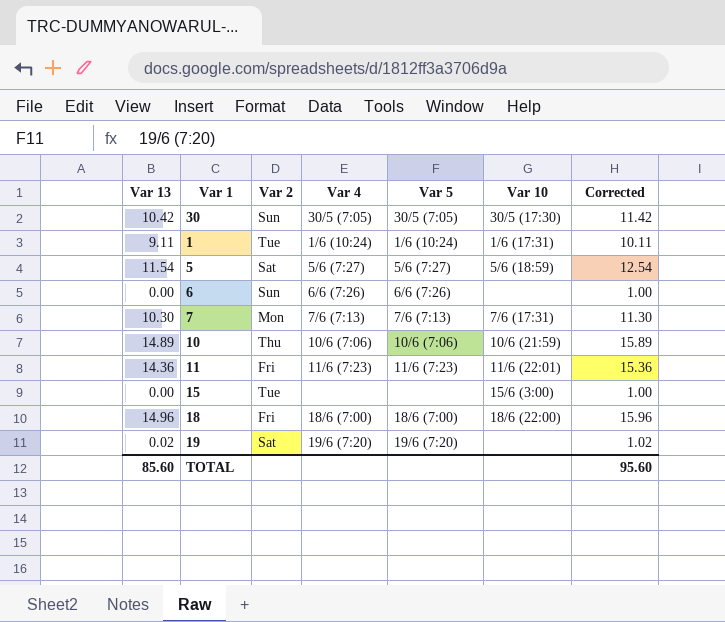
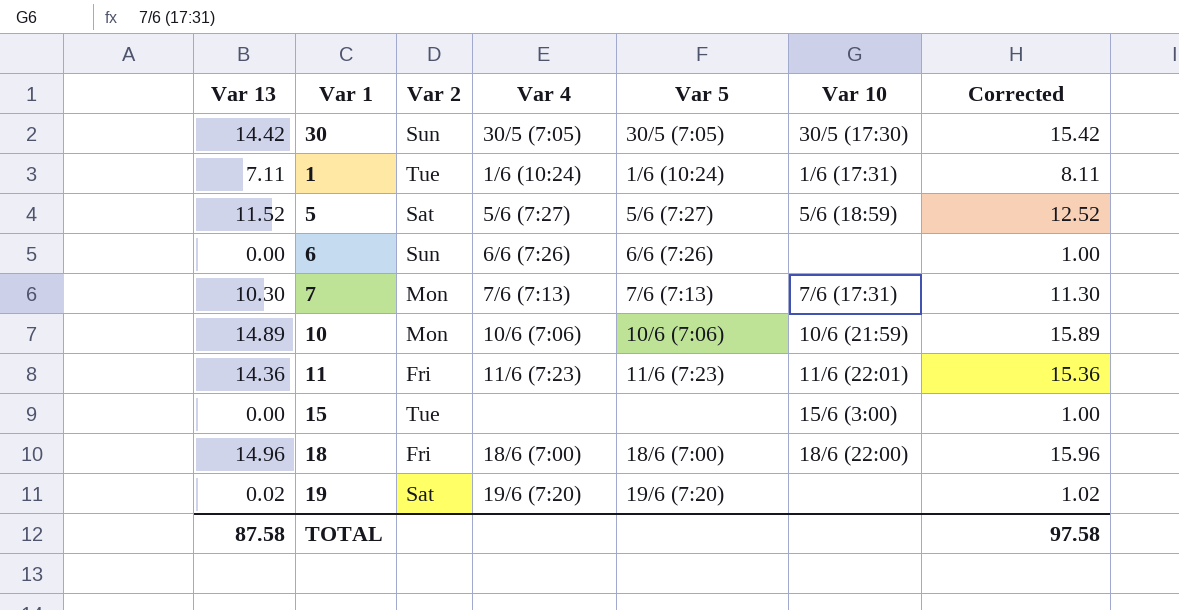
30 | Var 13: 10.42 -> 14.42
30 | Corrected: 11.42 -> 15.42
1 | Var 13: 9.11 -> 7.11
1 | Corrected: 10.11 -> 8.11
5 | Var 13: 11.54 -> 11.52
5 | Corrected: 12.54 -> 12.52
10 | Var 2: Thu -> Mon
TOTAL | Var 13: 85.60 -> 87.58
TOTAL | Corrected: 95.60 -> 97.58

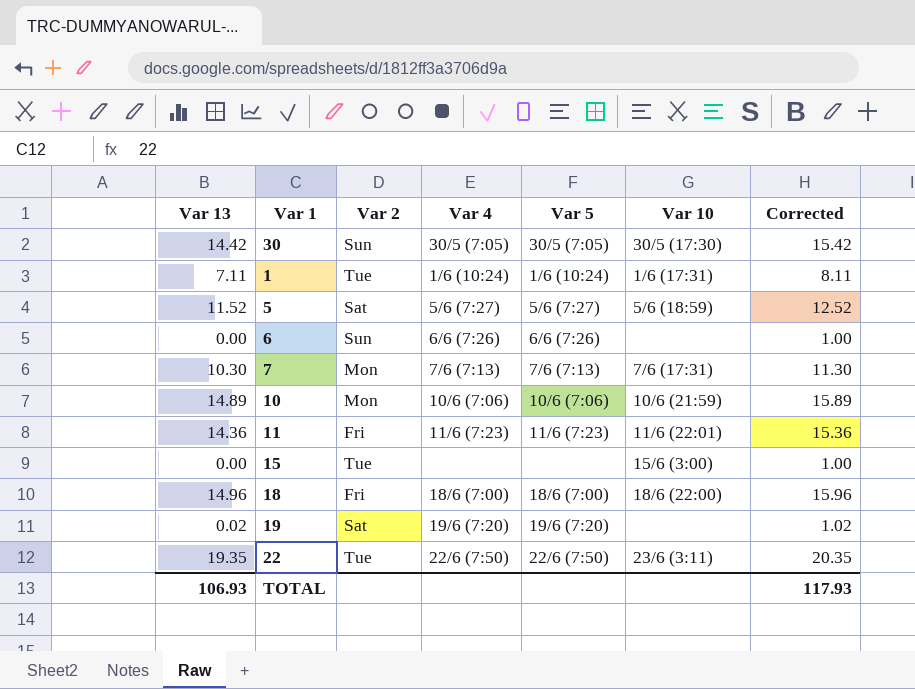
row 22: none -> 19.35 | Tue | 22/6 (7:50) | 22/6 (7:50) | 23/6 (3:11) | 20.35
TOTAL | Var 13: 87.58 -> 106.93
TOTAL | Corrected: 97.58 -> 117.93

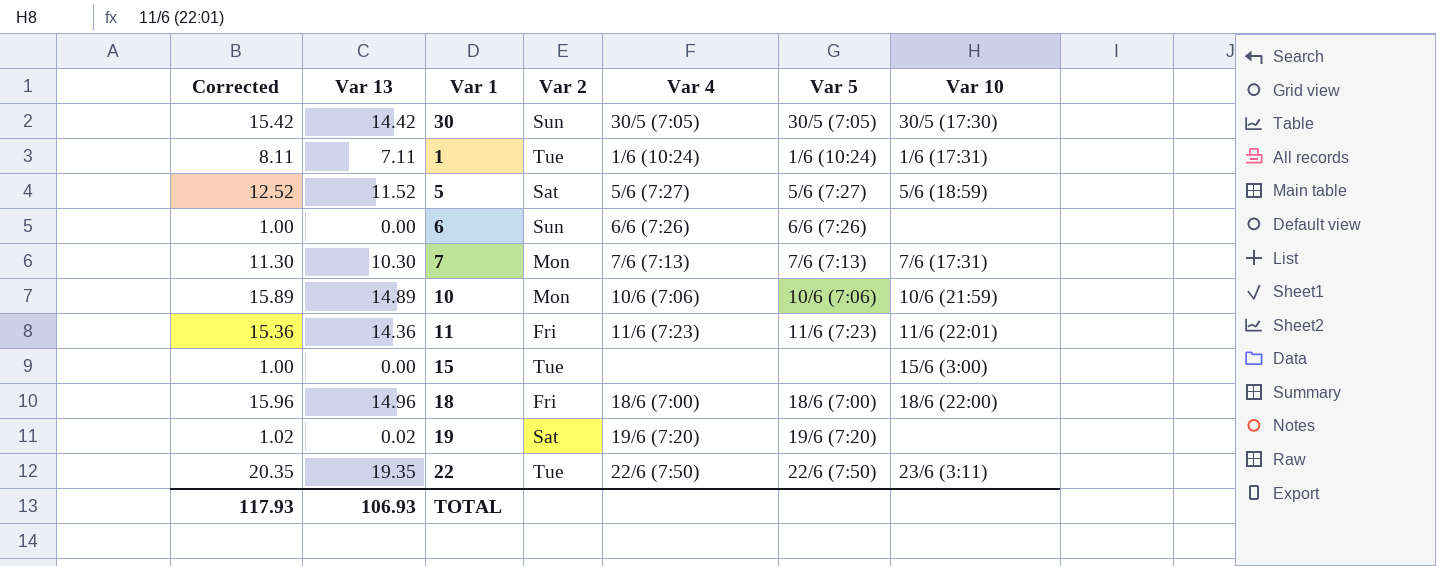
column Corrected | position: 7 -> 1

